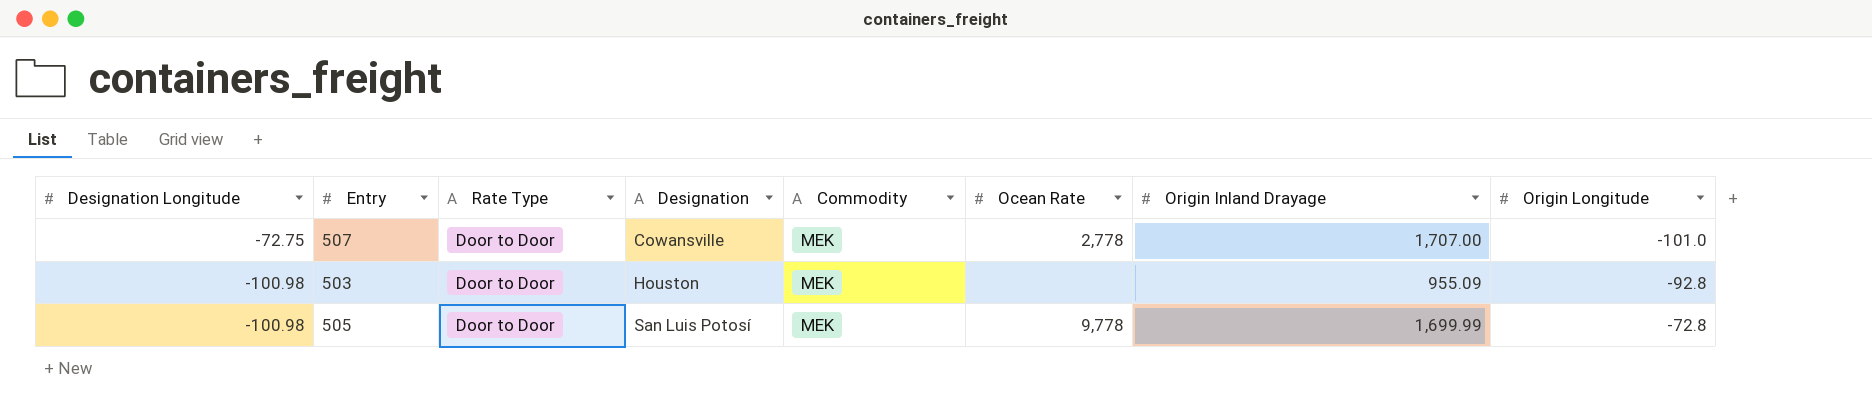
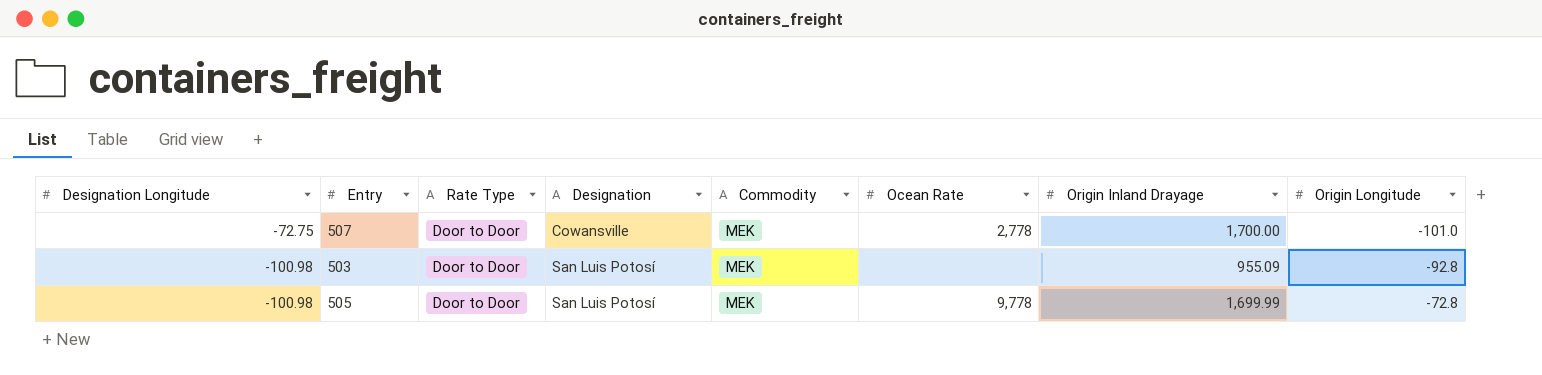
507 | Origin Inland Drayage: 1,707.00 -> 1,700.00
503 | Designation: Houston -> San Luis Potosí

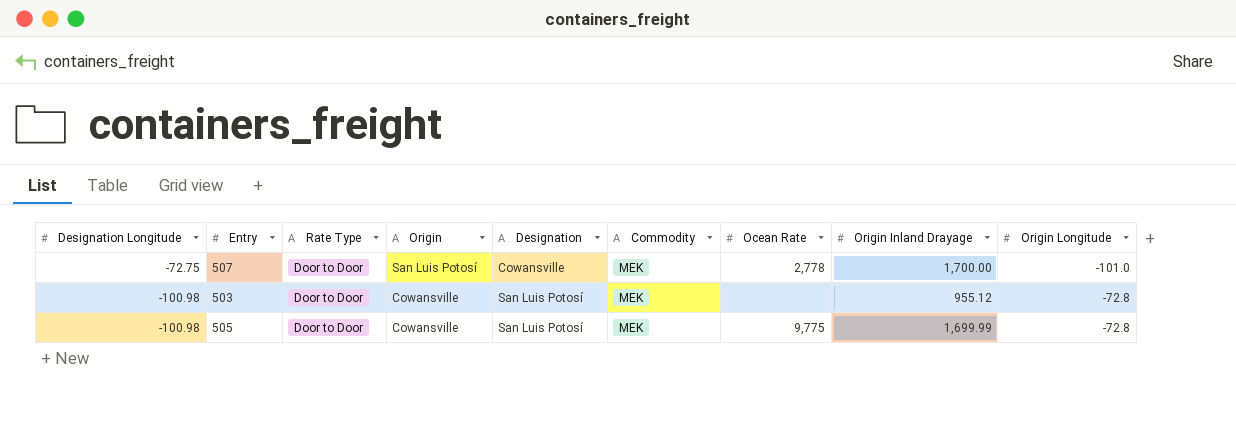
column Origin | position: none -> 4
503 | Origin Inland Drayage: 955.09 -> 955.12
503 | Origin Longitude: -92.8 -> -72.8
505 | Ocean Rate: 9,778 -> 9,775

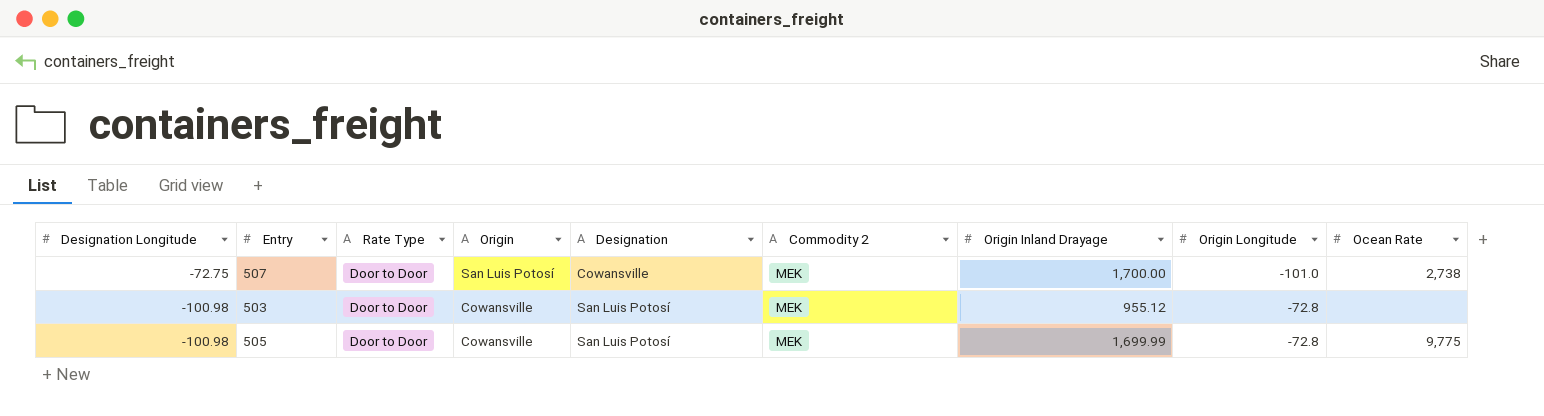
column name: Commodity -> Commodity 2
column Ocean Rate | position: 7 -> 9
507 | Ocean Rate: 2,778 -> 2,738

